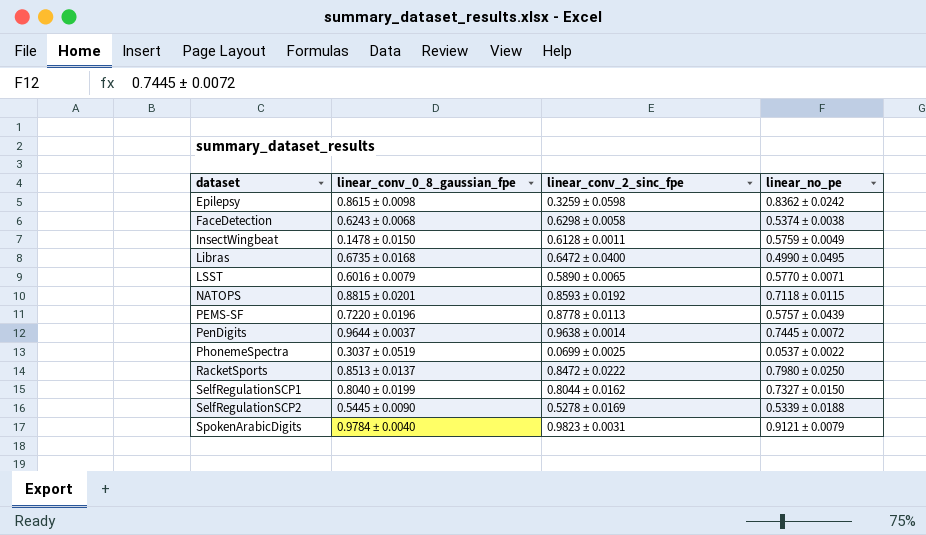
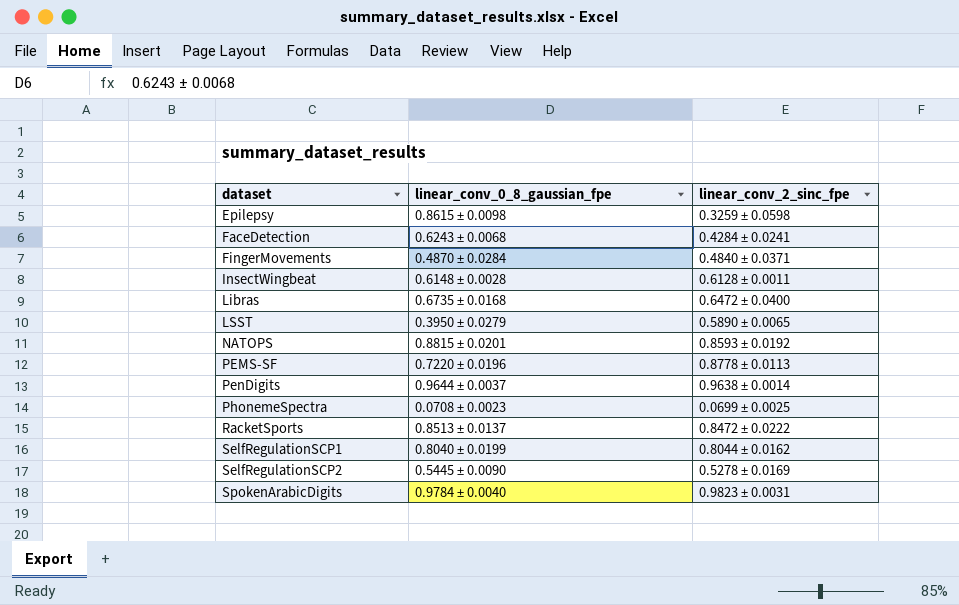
column linear_no_pe | position: 4 -> none
FaceDetection | linear_conv_2_sinc_fpe: 0.6298 ± 0.0058 -> 0.4284 ± 0.0241
row FingerMovements: none -> 0.4870 ± 0.0284 | 0.4840 ± 0.0371
InsectWingbeat | linear_conv_0_8_gaussian_fpe: 0.1478 ± 0.0150 -> 0.6148 ± 0.0028
LSST | linear_conv_0_8_gaussian_fpe: 0.6016 ± 0.0079 -> 0.3950 ± 0.0279
PhonemeSpectra | linear_conv_0_8_gaussian_fpe: 0.3037 ± 0.0519 -> 0.0708 ± 0.0023

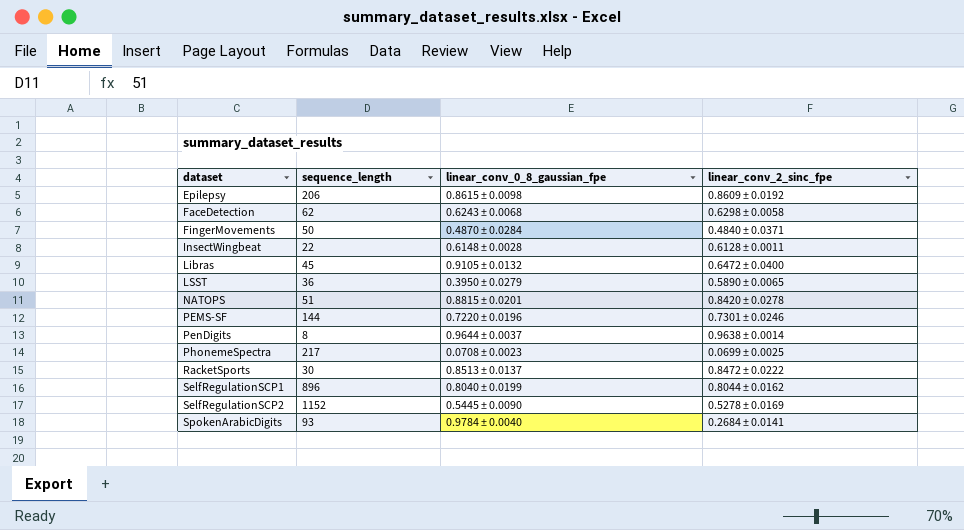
column sequence_length | position: none -> 2
Epilepsy | linear_conv_2_sinc_fpe: 0.3259 ± 0.0598 -> 0.8609 ± 0.0192
FaceDetection | linear_conv_2_sinc_fpe: 0.4284 ± 0.0241 -> 0.6298 ± 0.0058
Libras | linear_conv_0_8_gaussian_fpe: 0.6735 ± 0.0168 -> 0.9105 ± 0.0132
NATOPS | linear_conv_2_sinc_fpe: 0.8593 ± 0.0192 -> 0.8420 ± 0.0278
PEMS-SF | linear_conv_2_sinc_fpe: 0.8778 ± 0.0113 -> 0.7301 ± 0.0246
SpokenArabicDigits | linear_conv_2_sinc_fpe: 0.9823 ± 0.0031 -> 0.2684 ± 0.0141

